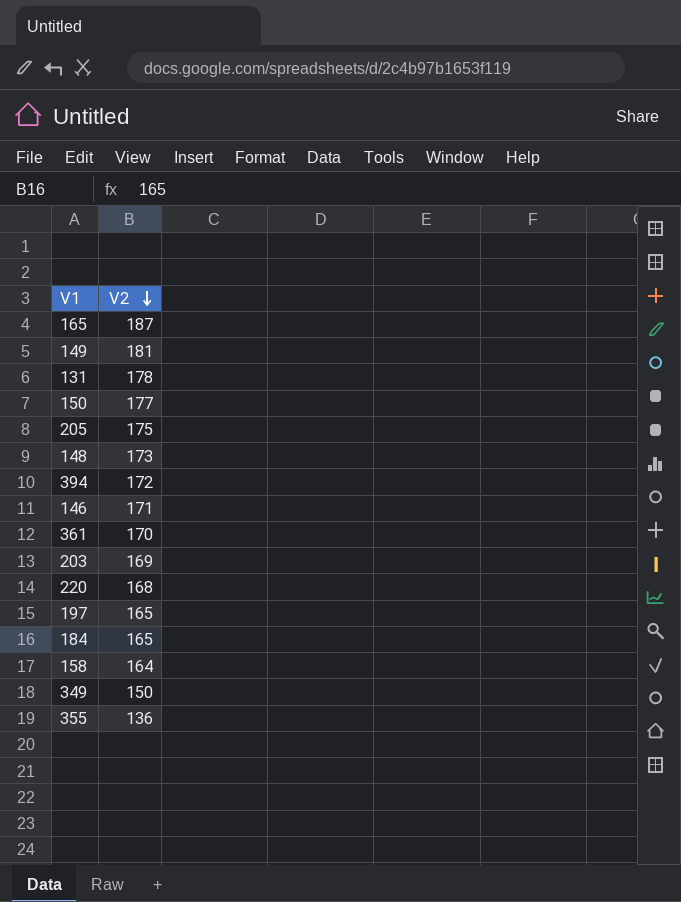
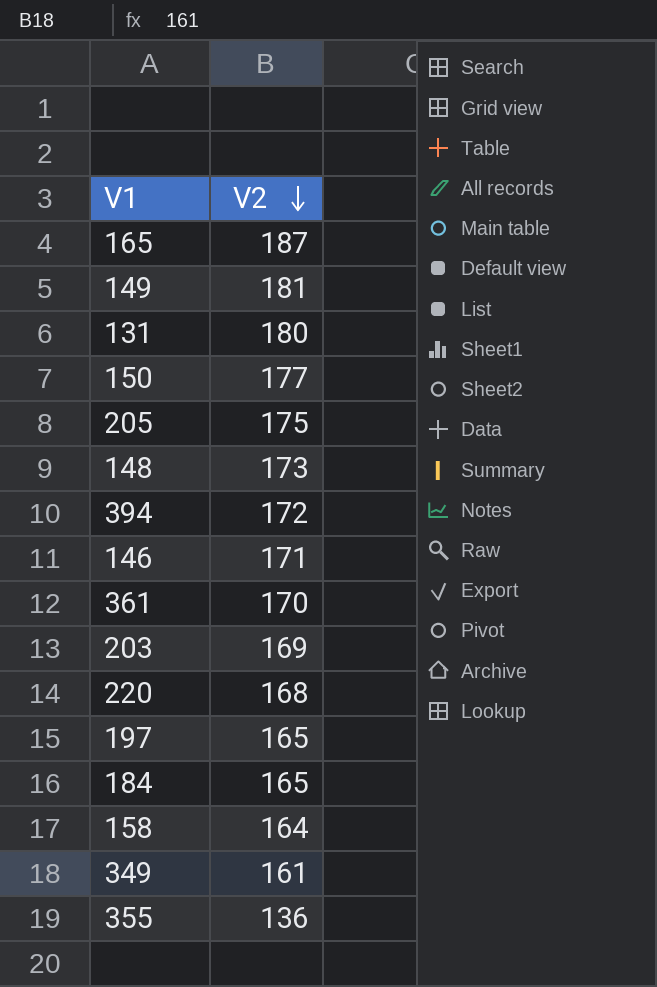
131 | V2: 178 -> 180
349 | V2: 150 -> 161

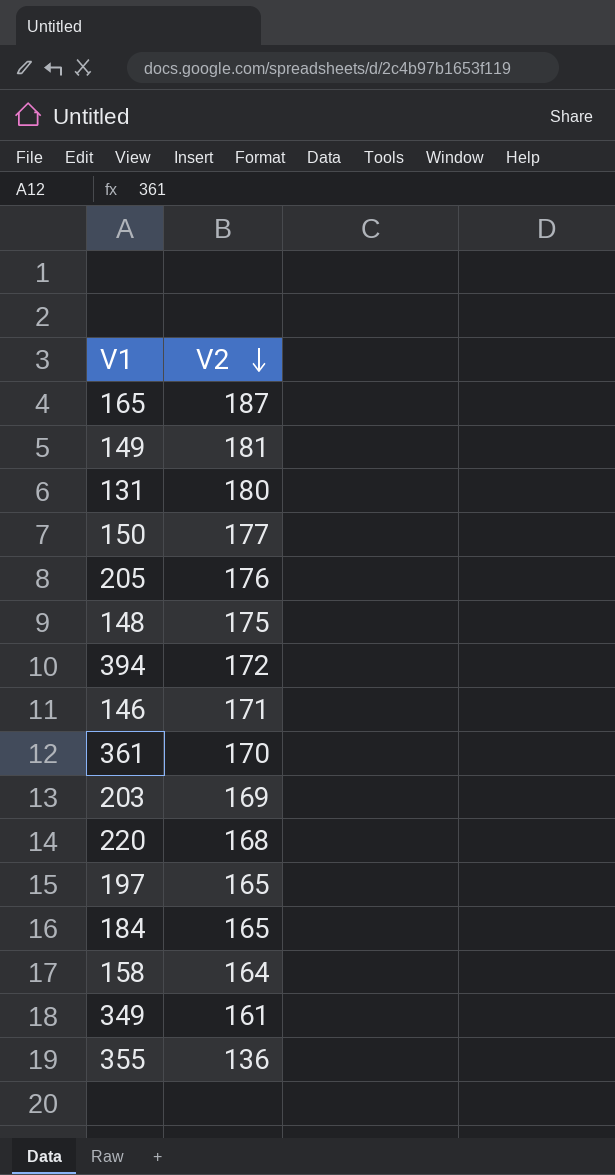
205 | V2: 175 -> 176
148 | V2: 173 -> 175

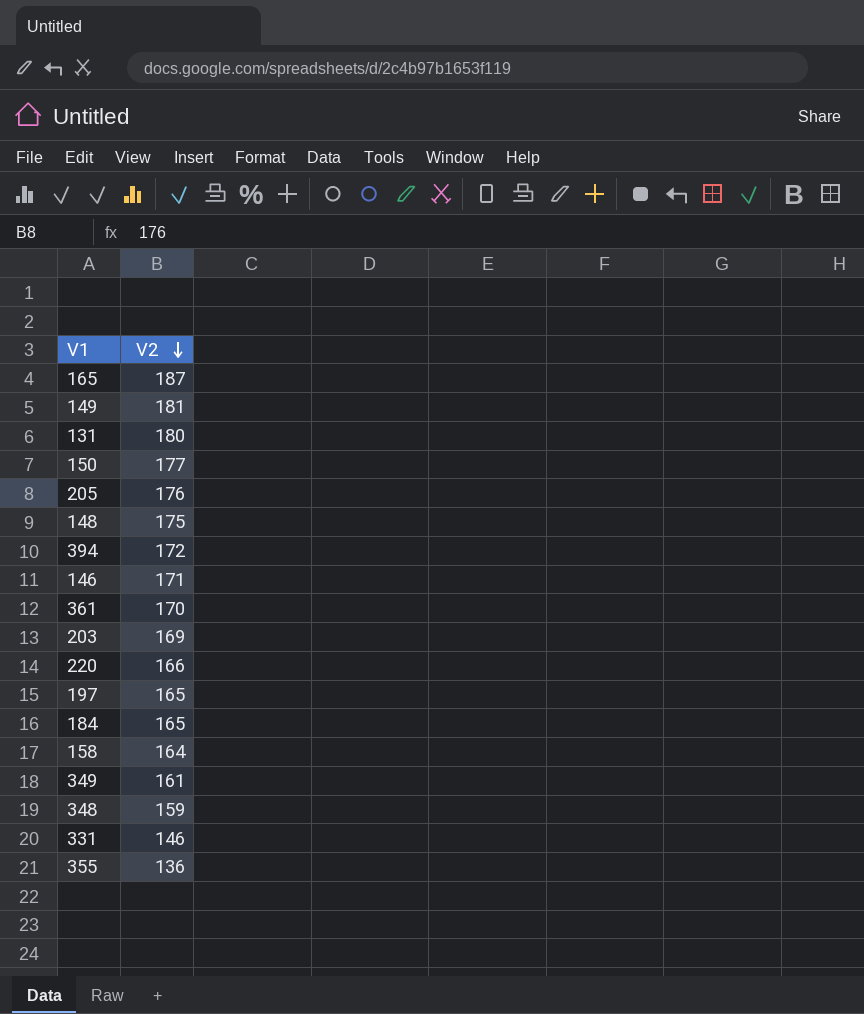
220 | V2: 168 -> 166
row 348: none -> 159
row 331: none -> 146

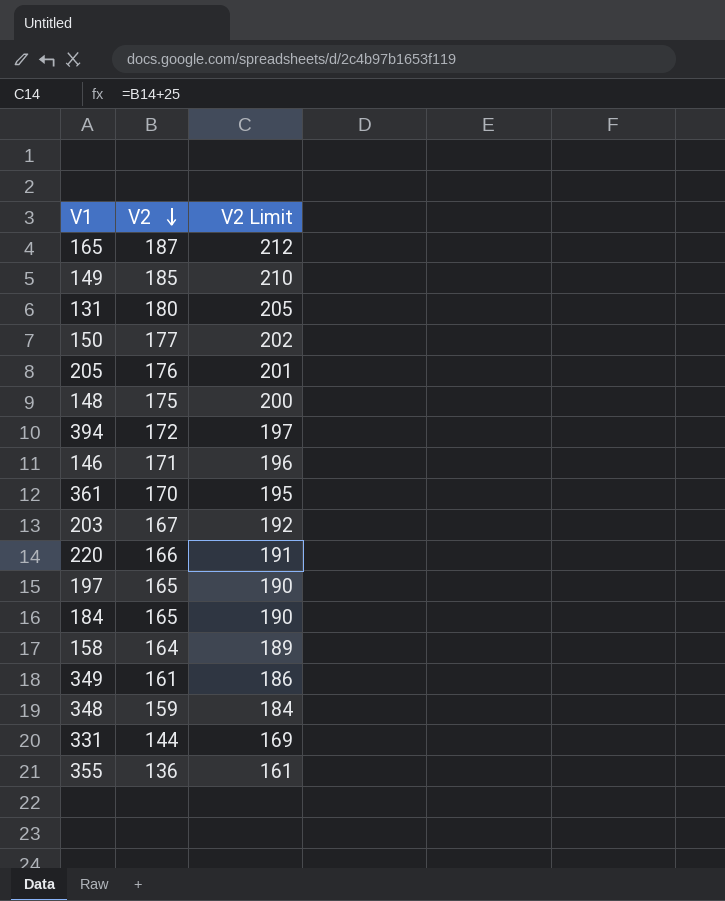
column V2 Limit | formula: none -> [V2] + 25
149 | V2: 181 -> 185
203 | V2: 169 -> 167
331 | V2: 146 -> 144

